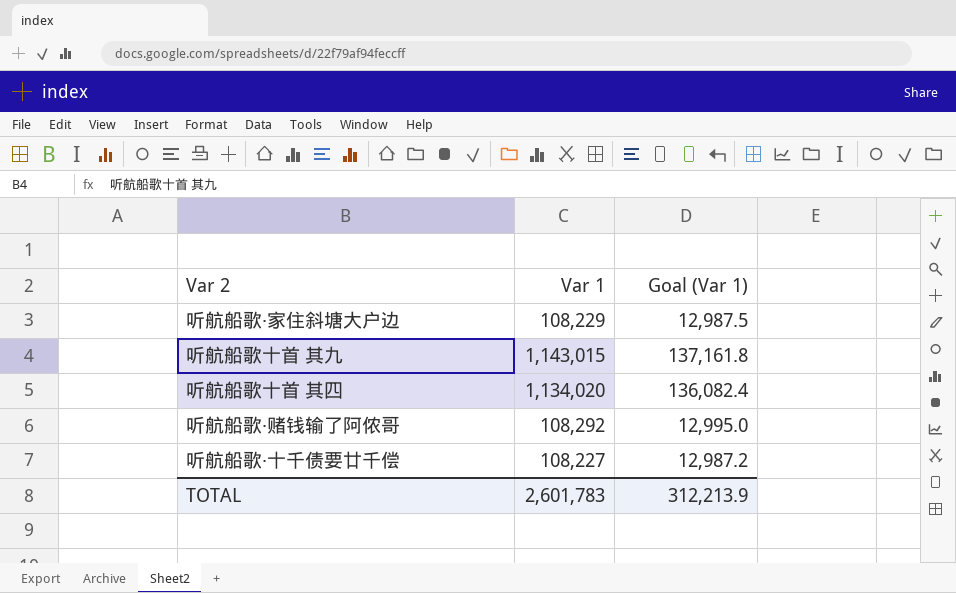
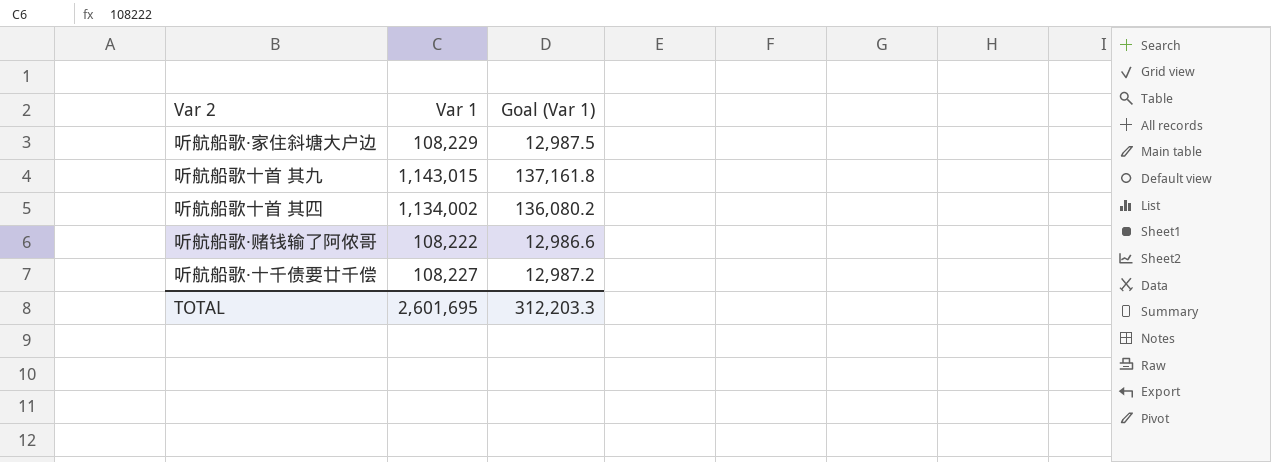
听航船歌十首 其四 | Var 1: 1,134,020 -> 1,134,002
听航船歌十首 其四 | Goal (Var 1): 136,082.4 -> 136,080.2
听航船歌·赌钱输了阿侬哥 | Var 1: 108,292 -> 108,222
听航船歌·赌钱输了阿侬哥 | Goal (Var 1): 12,995.0 -> 12,986.6
TOTAL | Var 1: 2,601,783 -> 2,601,695
TOTAL | Goal (Var 1): 312,213.9 -> 312,203.3

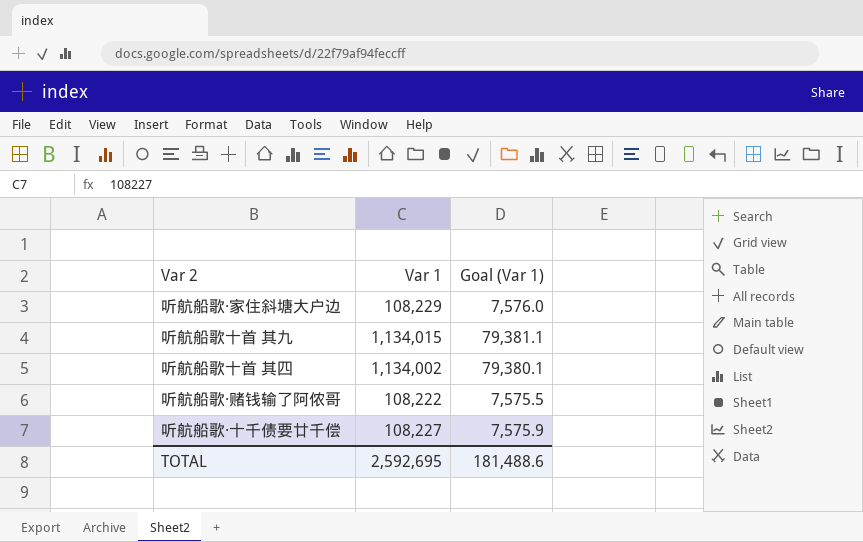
column Goal (Var 1) | formula: [Var 1] * 0.12 -> [Var 1] * 0.07
听航船歌十首 其九 | Var 1: 1,143,015 -> 1,134,015
TOTAL | Var 1: 2,601,695 -> 2,592,695
TOTAL | Goal (Var 1): 312,203.3 -> 181,488.6

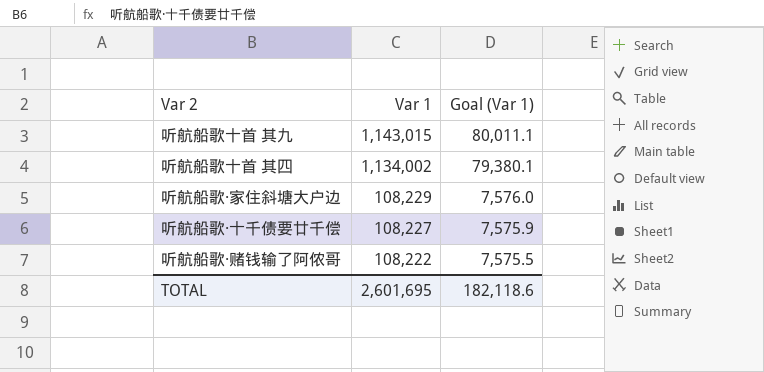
row order: none -> Var 1 descending
听航船歌十首 其九 | Var 1: 1,134,015 -> 1,143,015
听航船歌十首 其九 | Goal (Var 1): 79,381.1 -> 80,011.1
TOTAL | Var 1: 2,592,695 -> 2,601,695
TOTAL | Goal (Var 1): 181,488.6 -> 182,118.6

